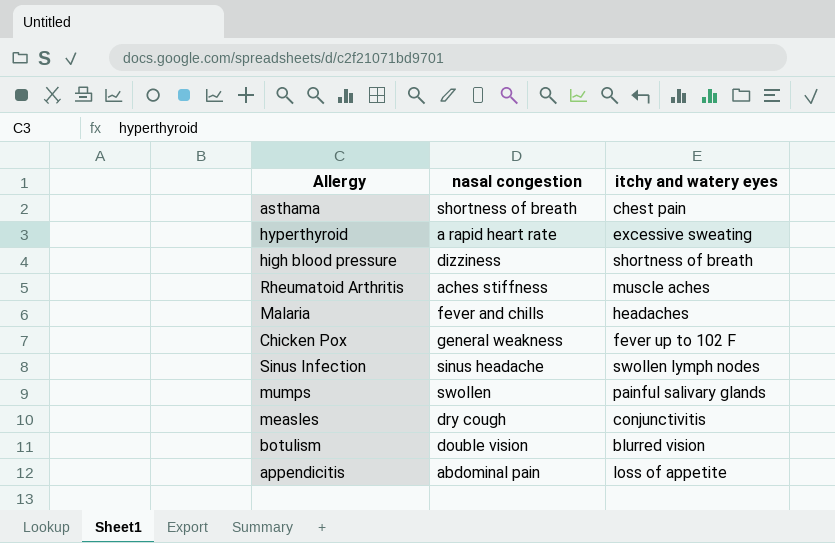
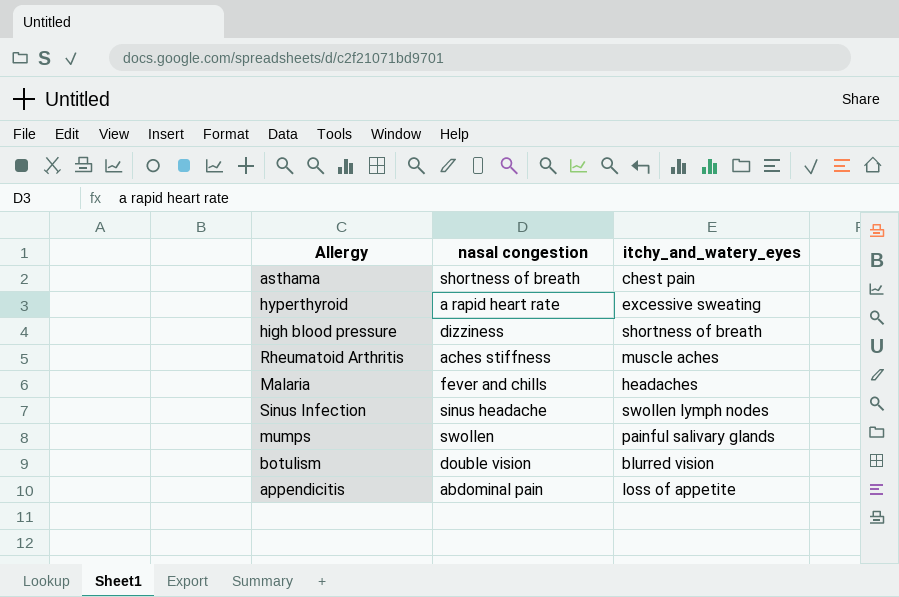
column name: itchy and watery eyes -> itchy_and_watery_eyes
row Chicken Pox: general weakness | fever up to 102 F -> none
row measles: dry cough | conjunctivitis -> none

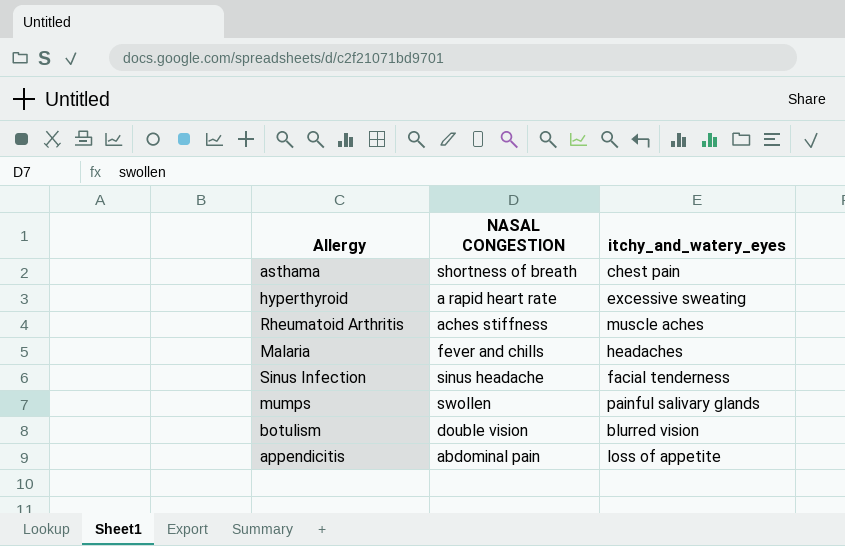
column name: nasal congestion -> NASAL CONGESTION
row high blood pressure: dizziness | shortness of breath -> none
Sinus Infection | itchy_and_watery_eyes: swollen lymph nodes -> facial tenderness

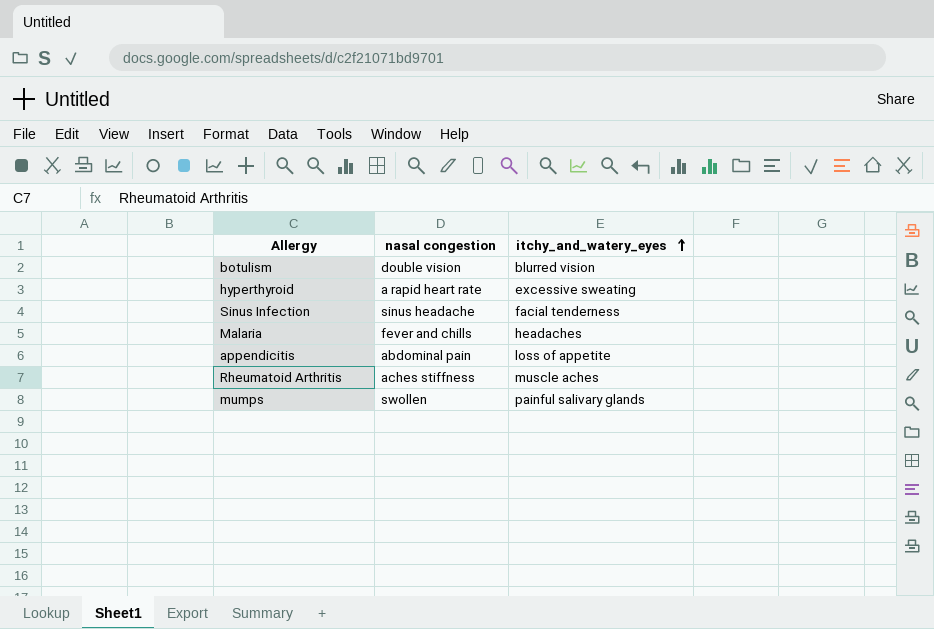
row order: none -> itchy_and_watery_eyes ascending
column name: NASAL CONGESTION -> nasal congestion
row asthama: shortness of breath | chest pain -> none

